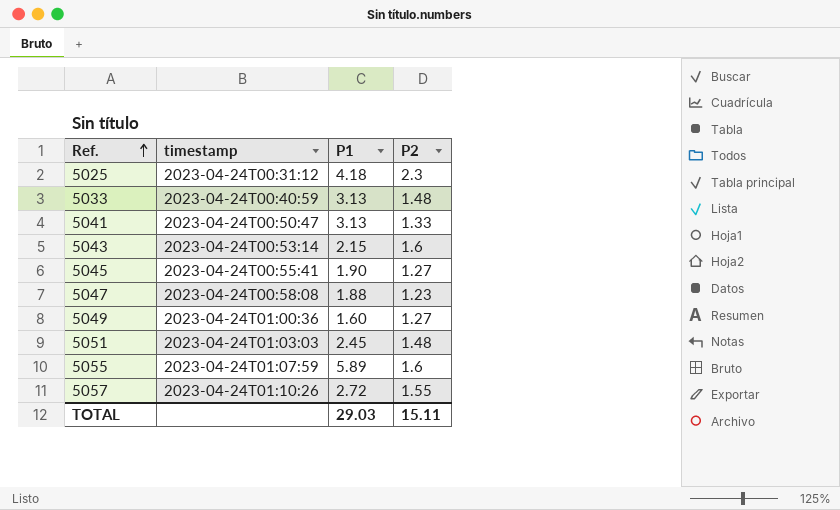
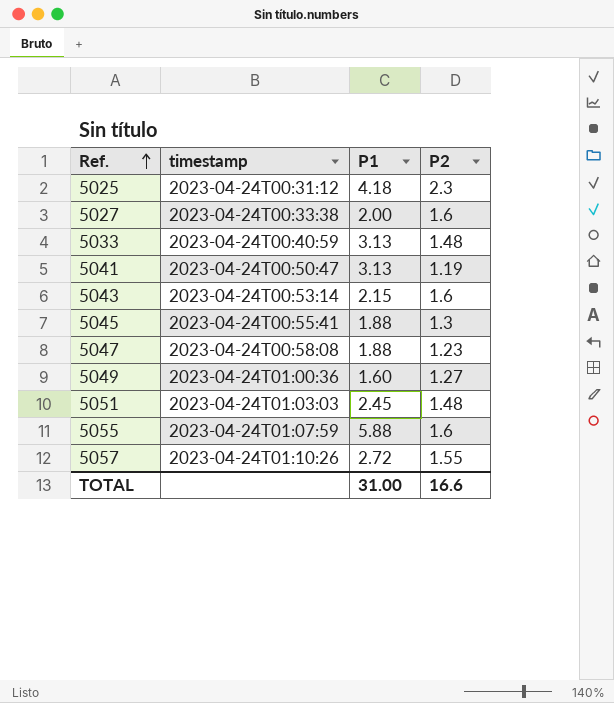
row 5027: none -> 2023-04-24T00:33:38 | 2.00 | 1.6
5041 | P2: 1.33 -> 1.19
5045 | P1: 1.90 -> 1.88
5045 | P2: 1.27 -> 1.3
5055 | P1: 5.89 -> 5.88
TOTAL | P1: 29.03 -> 31.00
TOTAL | P2: 15.11 -> 16.6

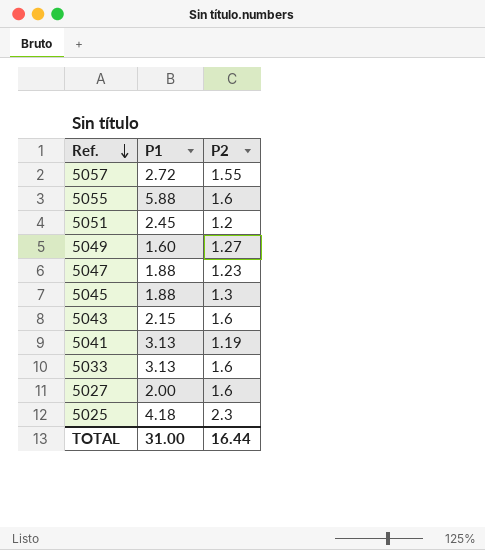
row order: Ref. ascending -> Ref. descending
column timestamp | position: 2 -> none
5051 | P2: 1.48 -> 1.2
5033 | P2: 1.48 -> 1.6
TOTAL | P2: 16.6 -> 16.44

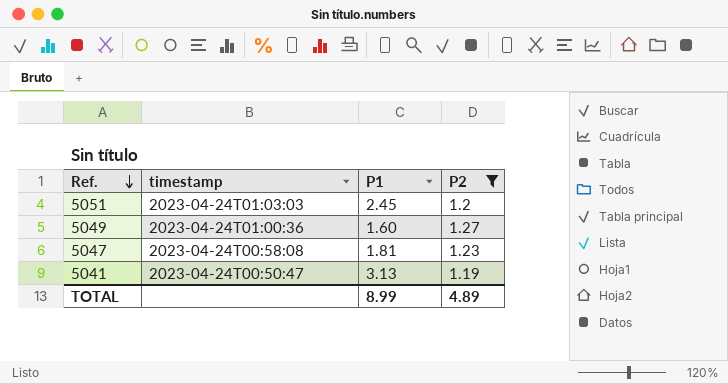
filter: none -> P2 <= 1.27
column timestamp | position: none -> 2
5047 | P1: 1.88 -> 1.81
TOTAL | P1: 31.00 -> 8.99
TOTAL | P2: 16.44 -> 4.89

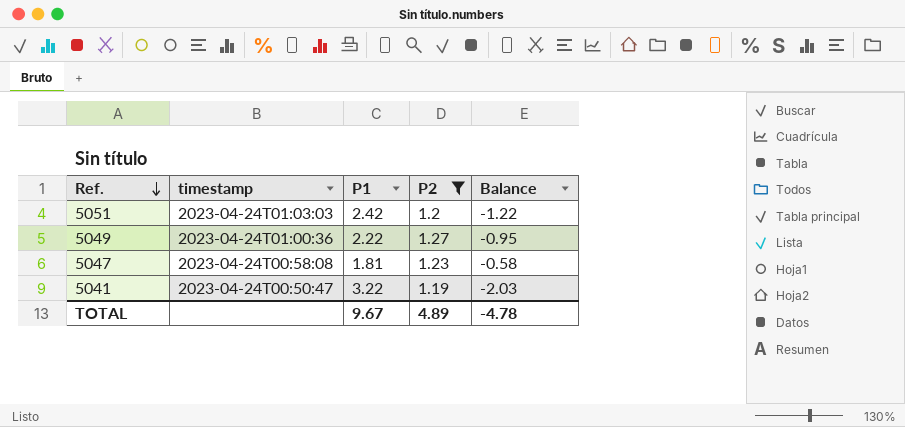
column Balance | formula: none -> [P2] - [P1]
5051 | P1: 2.45 -> 2.42
5049 | P1: 1.60 -> 2.22
5041 | P1: 3.13 -> 3.22
TOTAL | P1: 8.99 -> 9.67

